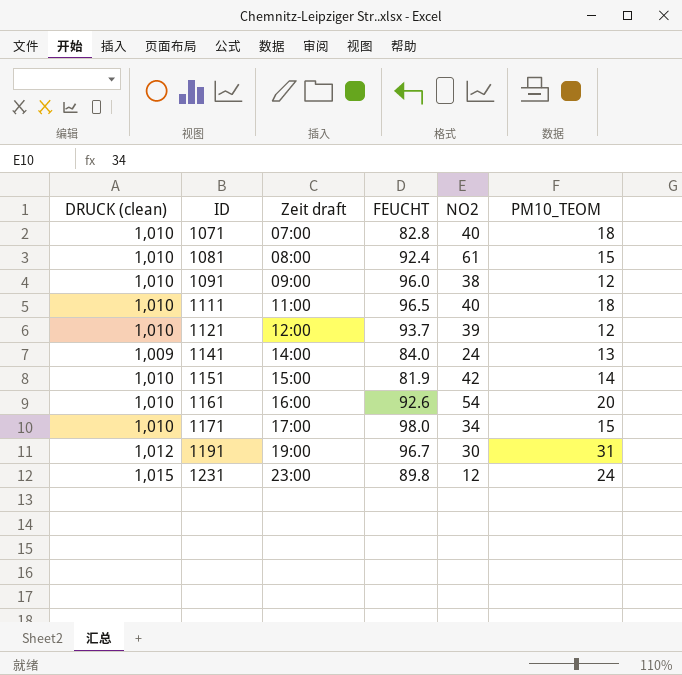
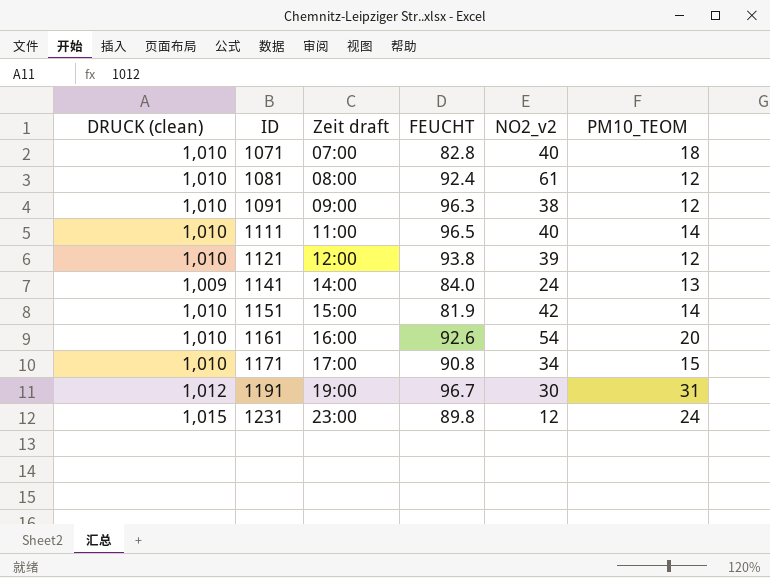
column name: NO2 -> NO2_v2
1081 | PM10_TEOM: 15 -> 12
1091 | FEUCHT: 96.0 -> 96.3
1111 | PM10_TEOM: 18 -> 14
1121 | FEUCHT: 93.7 -> 93.8
1171 | FEUCHT: 98.0 -> 90.8

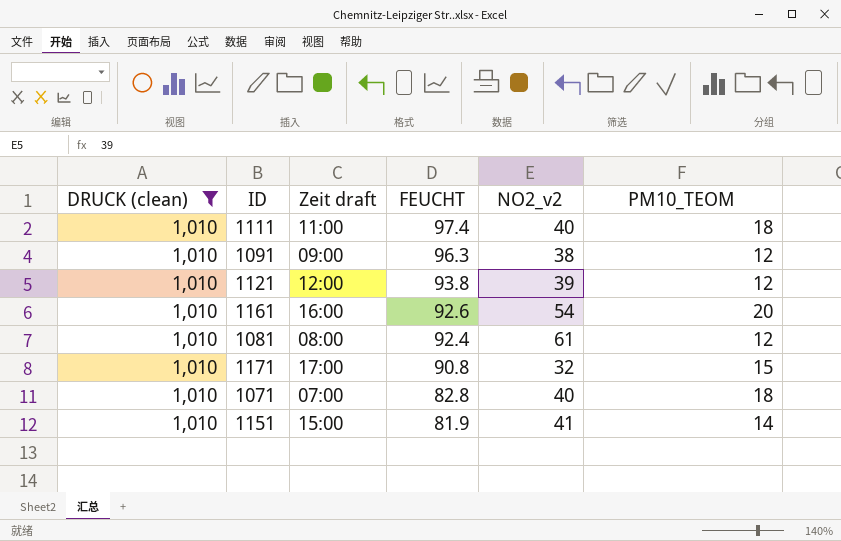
filter: none -> DRUCK (clean) = 1,010
row order: ID ascending -> FEUCHT descending
1111 | FEUCHT: 96.5 -> 97.4
1111 | PM10_TEOM: 14 -> 18
1171 | NO2_v2: 34 -> 32
1151 | NO2_v2: 42 -> 41

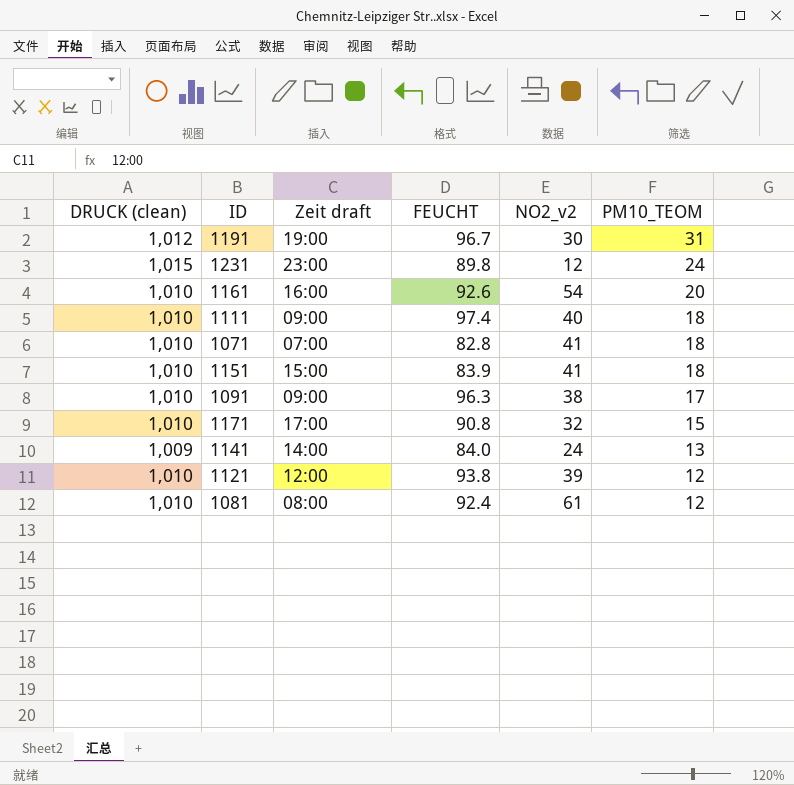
filter: DRUCK (clean) = 1,010 -> none
row order: FEUCHT descending -> PM10_TEOM descending
1111 | Zeit draft: 11:00 -> 09:00
1071 | NO2_v2: 40 -> 41
1151 | FEUCHT: 81.9 -> 83.9
1151 | PM10_TEOM: 14 -> 18
1091 | PM10_TEOM: 12 -> 17

